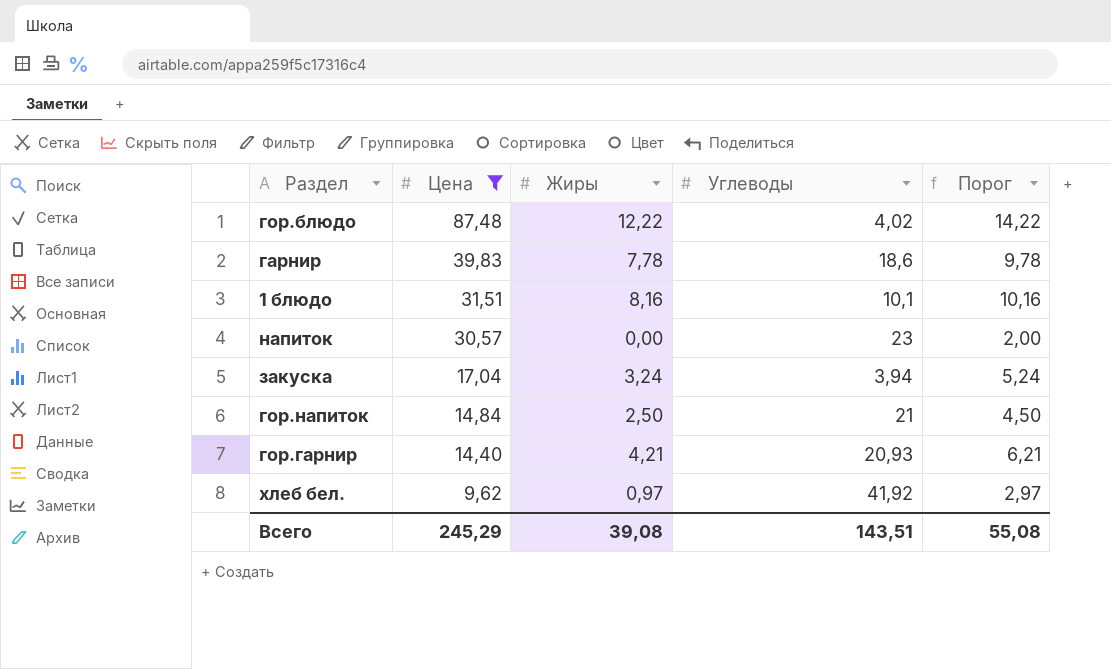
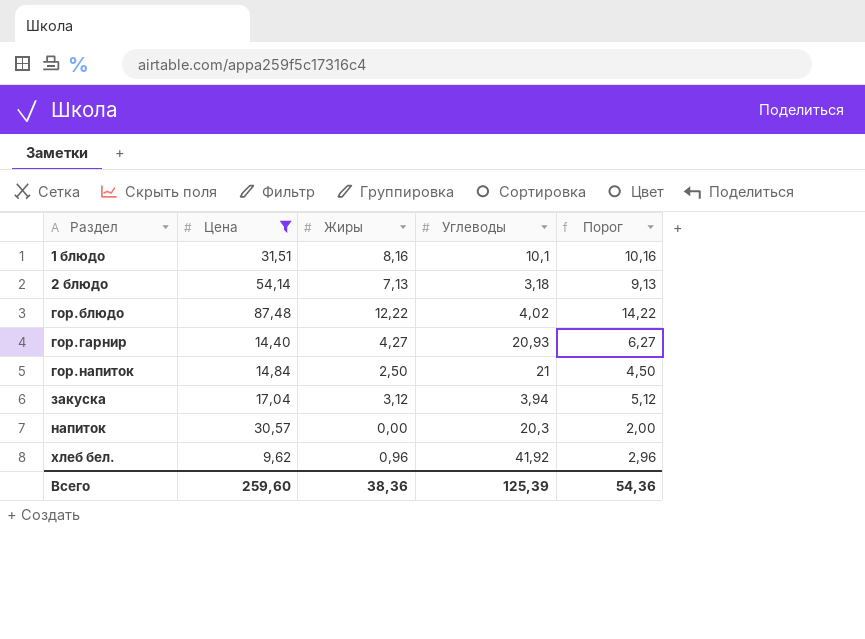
row order: Цена descending -> Раздел ascending
row гарнир: 39,83 | 7,78 | 18,6 | 9,78 -> none
row 2 блюдо: none -> 54,14 | 7,13 | 3,18 | 9,13
гор.гарнир | Жиры: 4,21 -> 4,27
гор.гарнир | Порог: 6,21 -> 6,27
закуска | Жиры: 3,24 -> 3,12
закуска | Порог: 5,24 -> 5,12
напиток | Углеводы: 23 -> 20,3
хлеб бел. | Жиры: 0,97 -> 0,96
хлеб бел. | Порог: 2,97 -> 2,96
Всего | Цена: 245,29 -> 259,60
Всего | Жиры: 39,08 -> 38,36
Всего | Углеводы: 143,51 -> 125,39
Всего | Порог: 55,08 -> 54,36

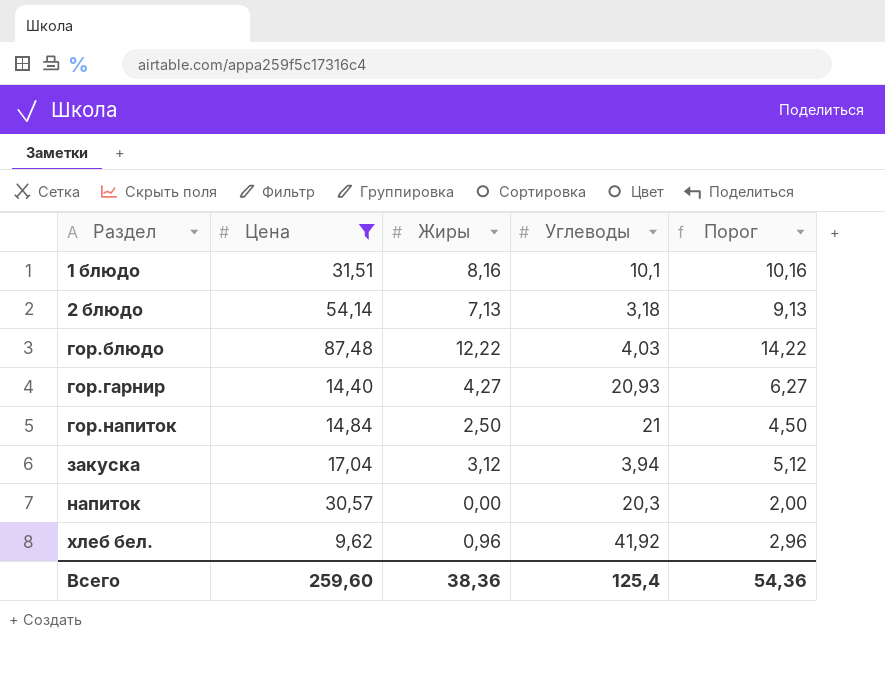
гор.блюдо | Углеводы: 4,02 -> 4,03
Всего | Углеводы: 125,39 -> 125,4

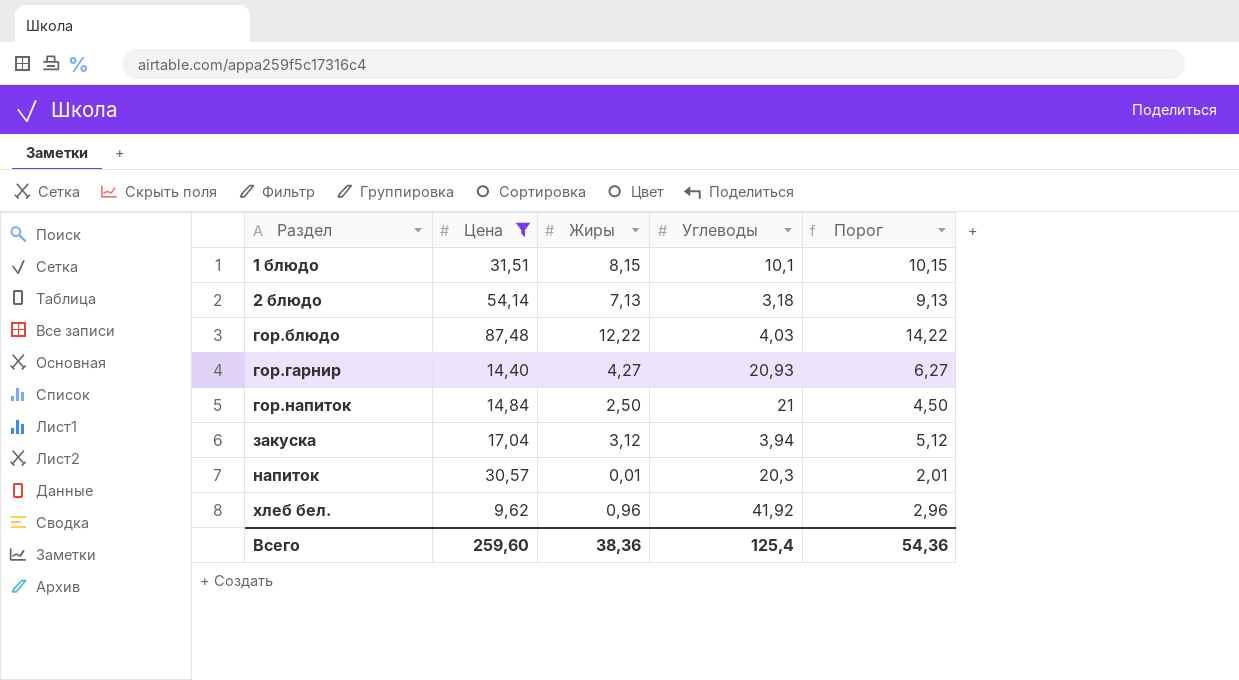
1 блюдо | Жиры: 8,16 -> 8,15
1 блюдо | Порог: 10,16 -> 10,15
напиток | Жиры: 0,00 -> 0,01
напиток | Порог: 2,00 -> 2,01

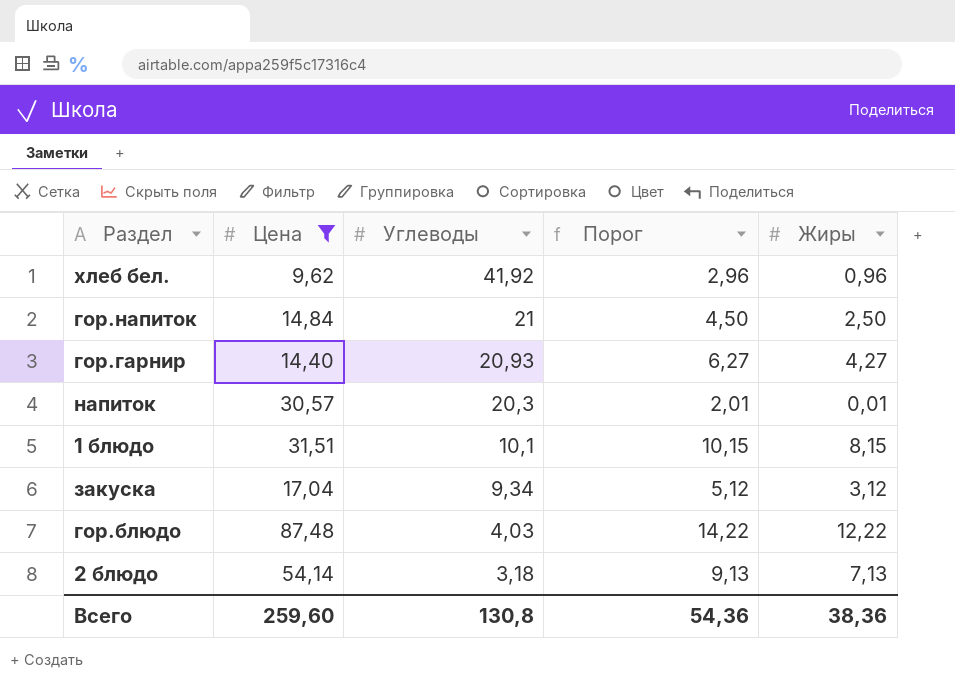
row order: Раздел ascending -> Углеводы descending
column Жиры | position: 3 -> 5
закуска | Углеводы: 3,94 -> 9,34
Всего | Углеводы: 125,4 -> 130,8

